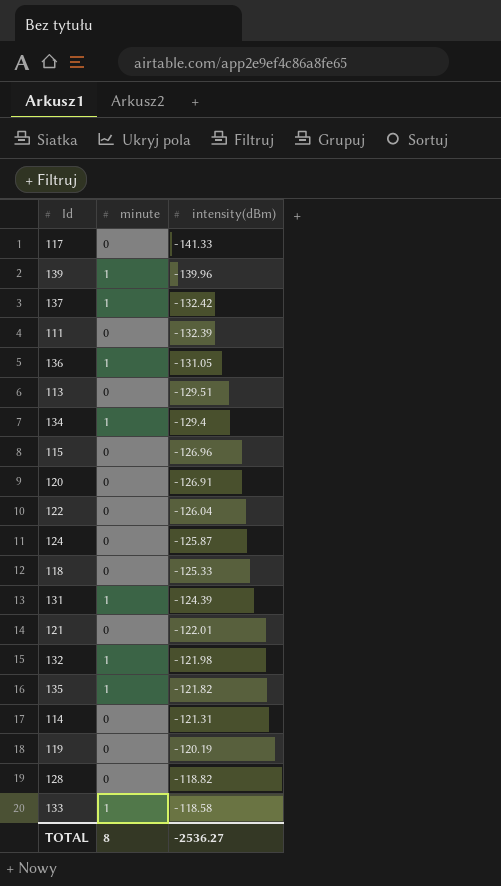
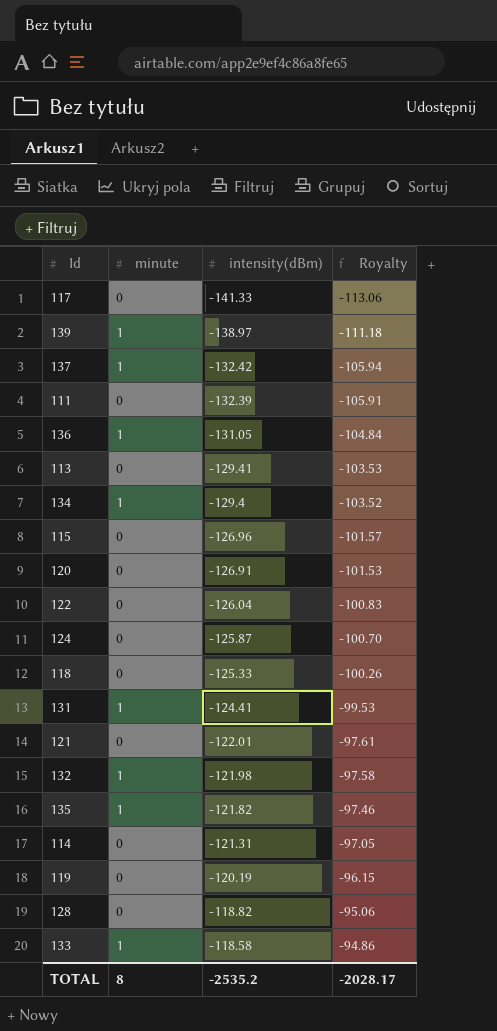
column Royalty | formula: none -> [intensity(dBm)] * 0.8
139 | intensity(dBm): -139.96 -> -138.97
113 | intensity(dBm): -129.51 -> -129.41
131 | intensity(dBm): -124.39 -> -124.41
TOTAL | intensity(dBm): -2536.27 -> -2535.2

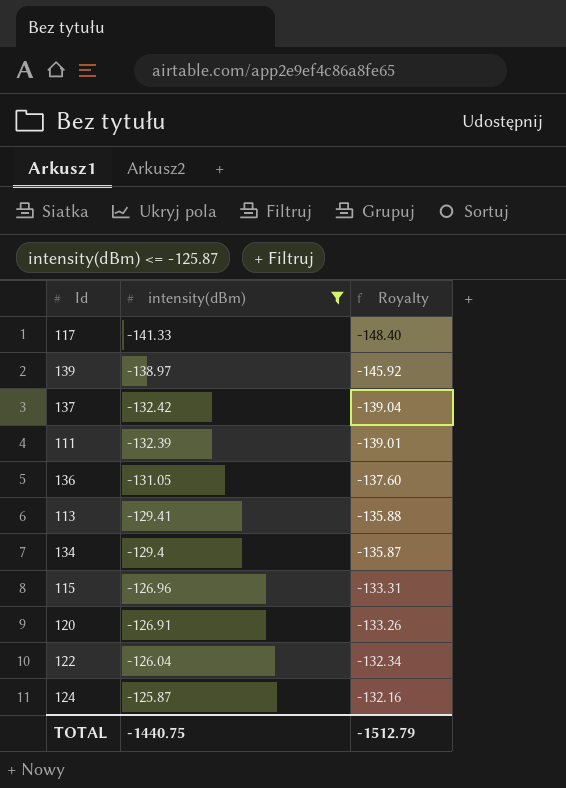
filter: none -> intensity(dBm) <= -125.87
column minute | position: 2 -> none
column Royalty | formula: [intensity(dBm)] * 0.8 -> [intensity(dBm)] * 1.05
TOTAL | intensity(dBm): -2535.2 -> -1440.75
TOTAL | Royalty: -2028.17 -> -1512.79

